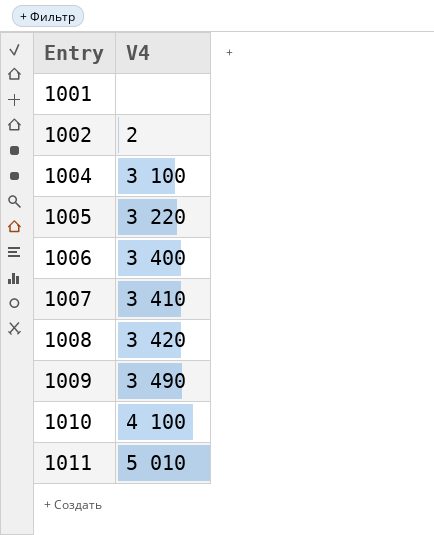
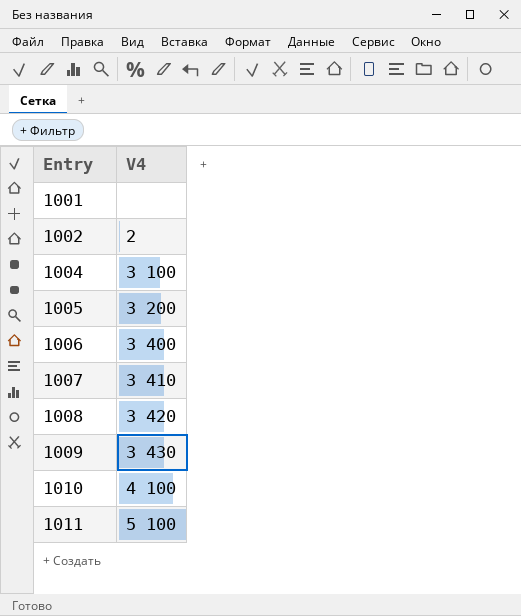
1005 | V4: 3 220 -> 3 200
1009 | V4: 3 490 -> 3 430
1011 | V4: 5 010 -> 5 100

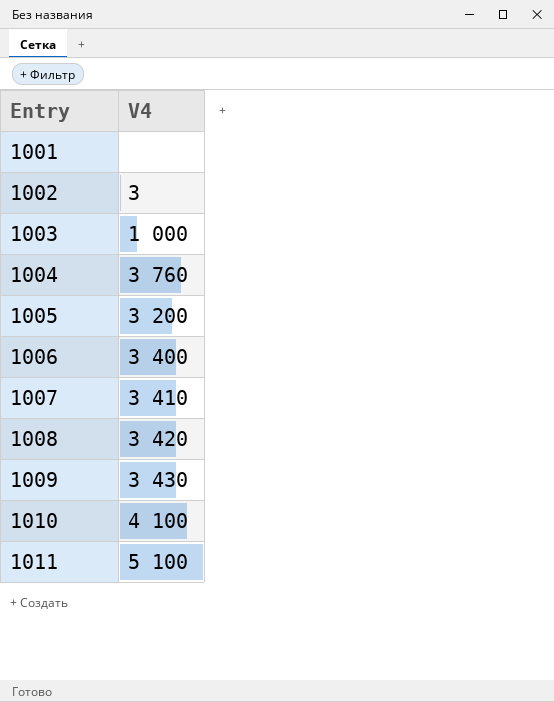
1002 | V4: 2 -> 3
row 1003: none -> 1 000
1004 | V4: 3 100 -> 3 760

